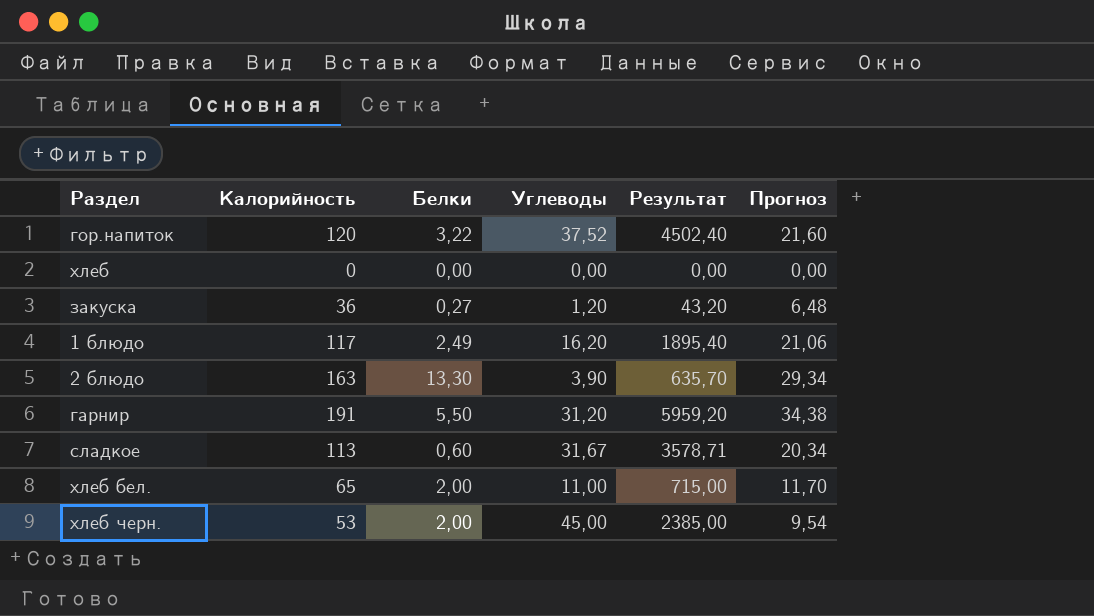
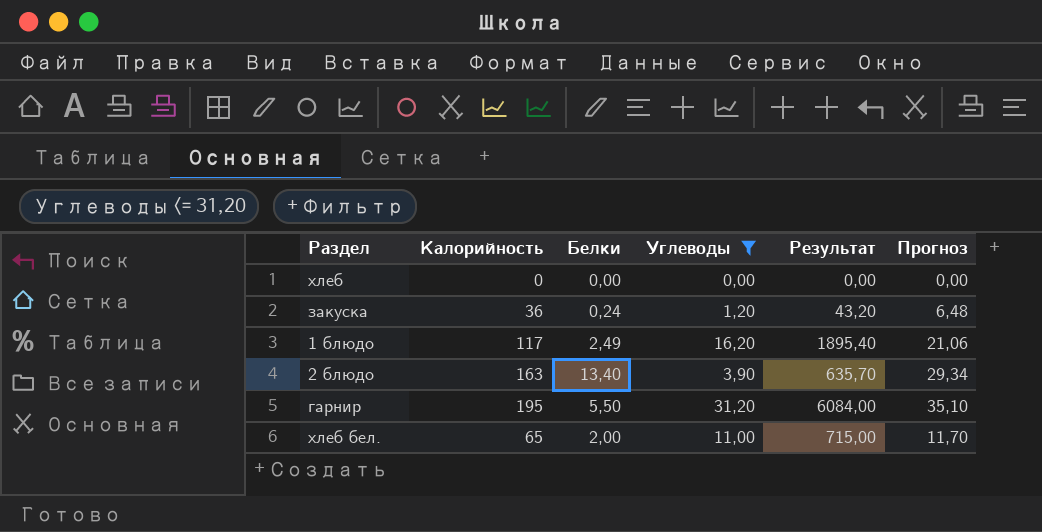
filter: none -> Углеводы <= 31,20
закуска | Белки: 0,27 -> 0,24
2 блюдо | Белки: 13,30 -> 13,40
гарнир | Калорийность: 191 -> 195
гарнир | Результат: 5959,20 -> 6084,00
гарнир | Прогноз: 34,38 -> 35,10

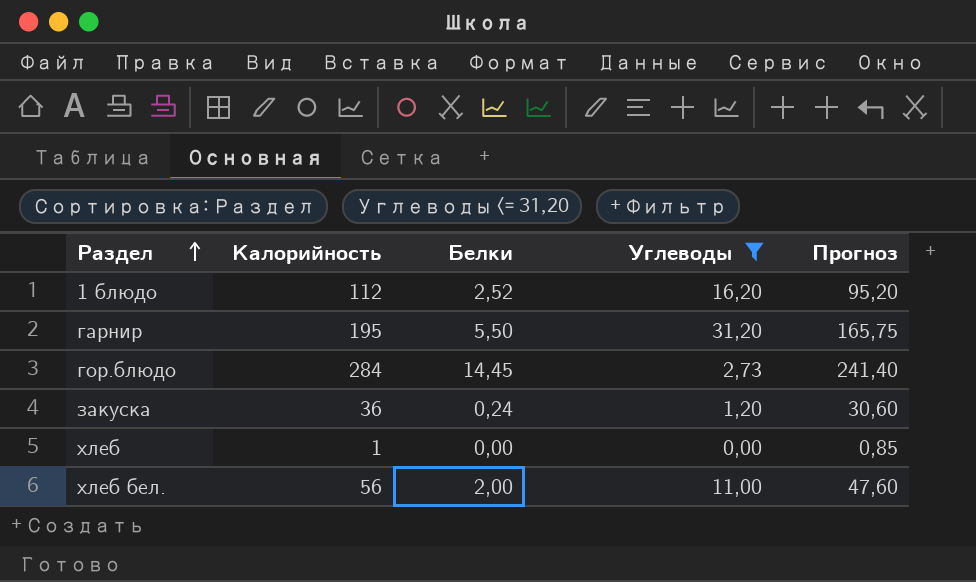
row order: none -> Раздел ascending
column Результат | formula: [Калорийность] * [Углеводы] -> none
column Прогноз | formula: [Калорийность] * 0,18 -> [Калорийность] * 0,85
row 2 блюдо: 163 | 13,40 | 3,90 | 635,70 | 29,34 -> none
1 блюдо | Калорийность: 117 -> 112
1 блюдо | Белки: 2,49 -> 2,52
row гор.блюдо: none -> 284 | 14,45 | 2,73 | 241,40
хлеб | Калорийность: 0 -> 1
хлеб бел. | Калорийность: 65 -> 56

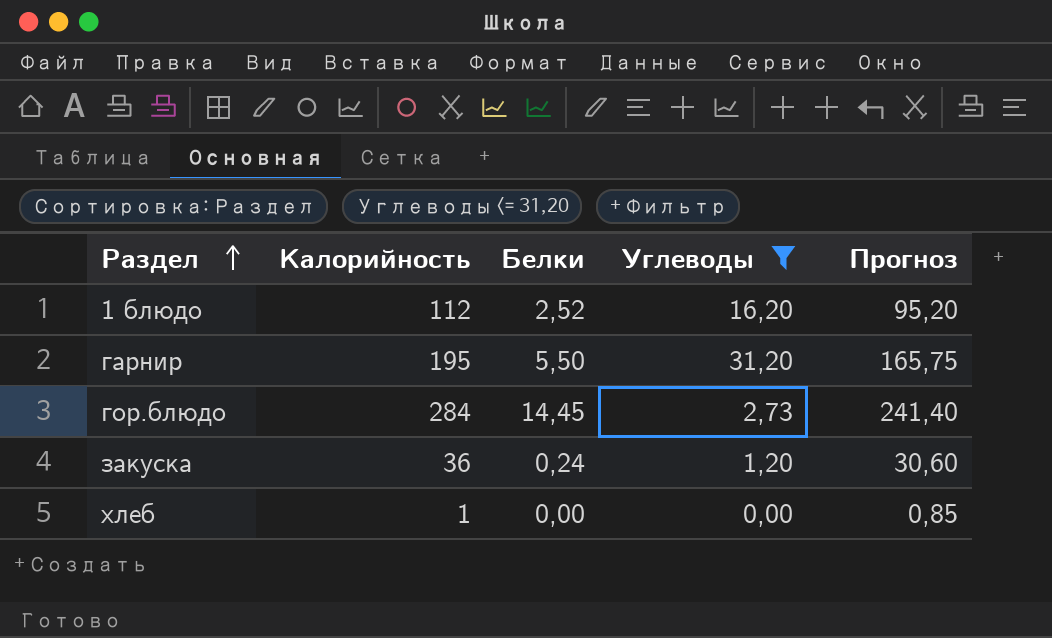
row хлеб бел.: 56 | 2,00 | 11,00 | 47,60 -> none

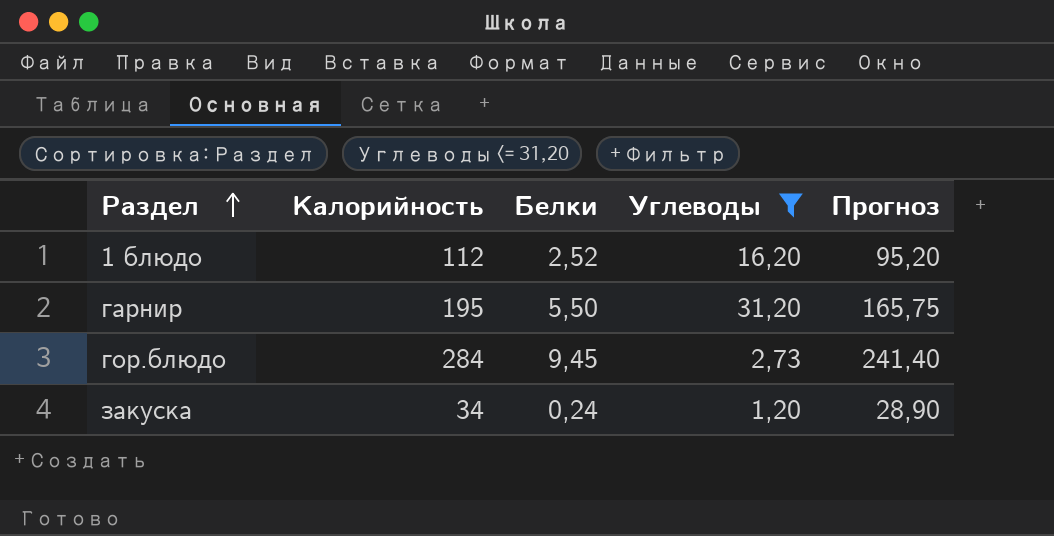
row хлеб: 1 | 0,00 | 0,00 | 0,85 -> none
гор.блюдо | Белки: 14,45 -> 9,45
закуска | Калорийность: 36 -> 34
закуска | Прогноз: 30,60 -> 28,90

